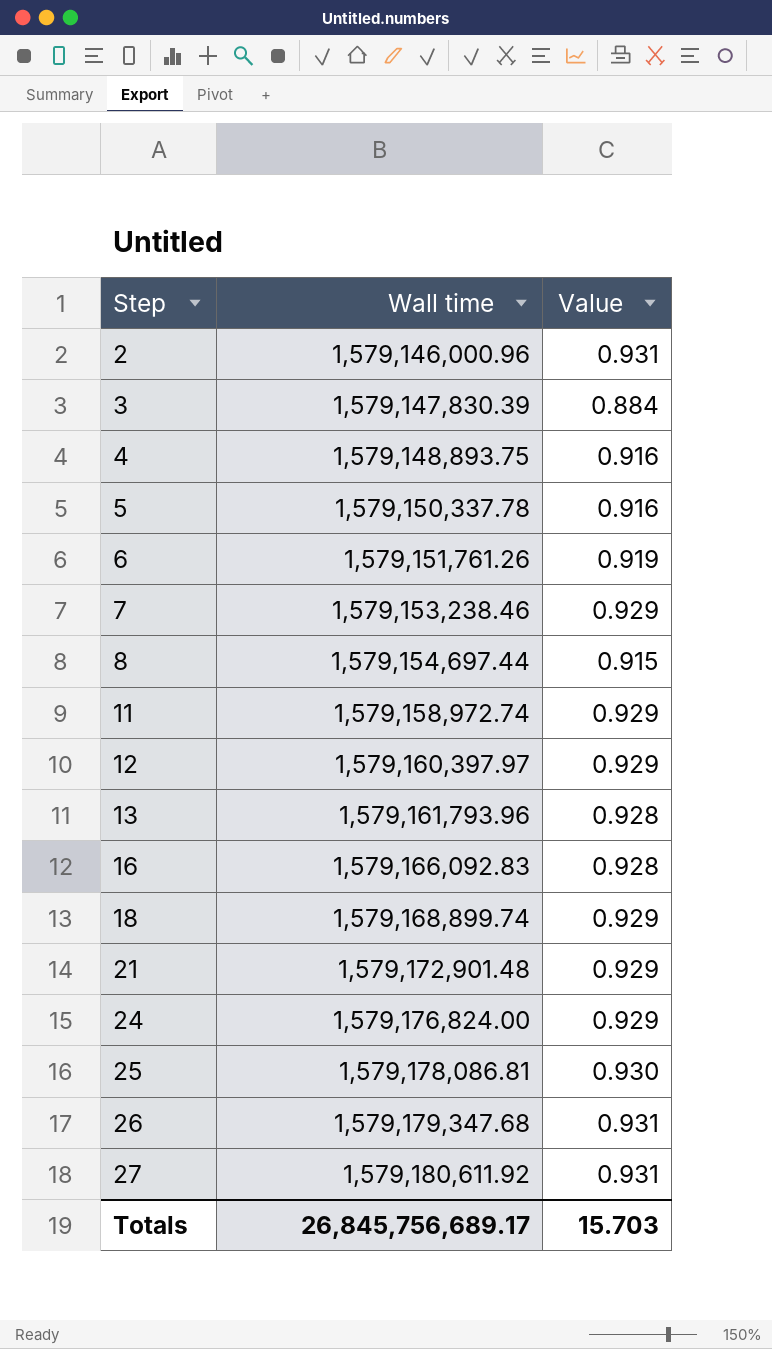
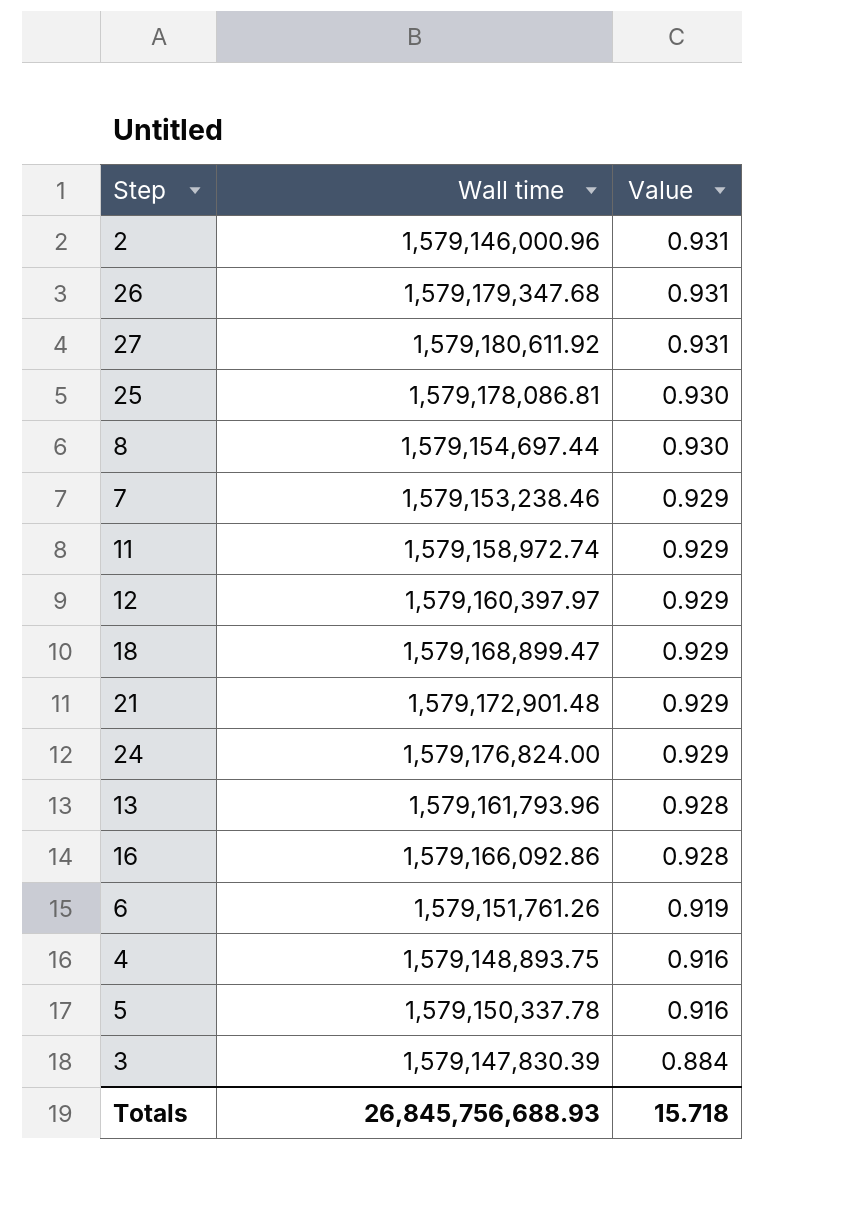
row order: Step ascending -> Value descending
8 | Value: 0.915 -> 0.930
18 | Wall time: 1,579,168,899.74 -> 1,579,168,899.47
16 | Wall time: 1,579,166,092.83 -> 1,579,166,092.86
Totals | Wall time: 26,845,756,689.17 -> 26,845,756,688.93
Totals | Value: 15.703 -> 15.718

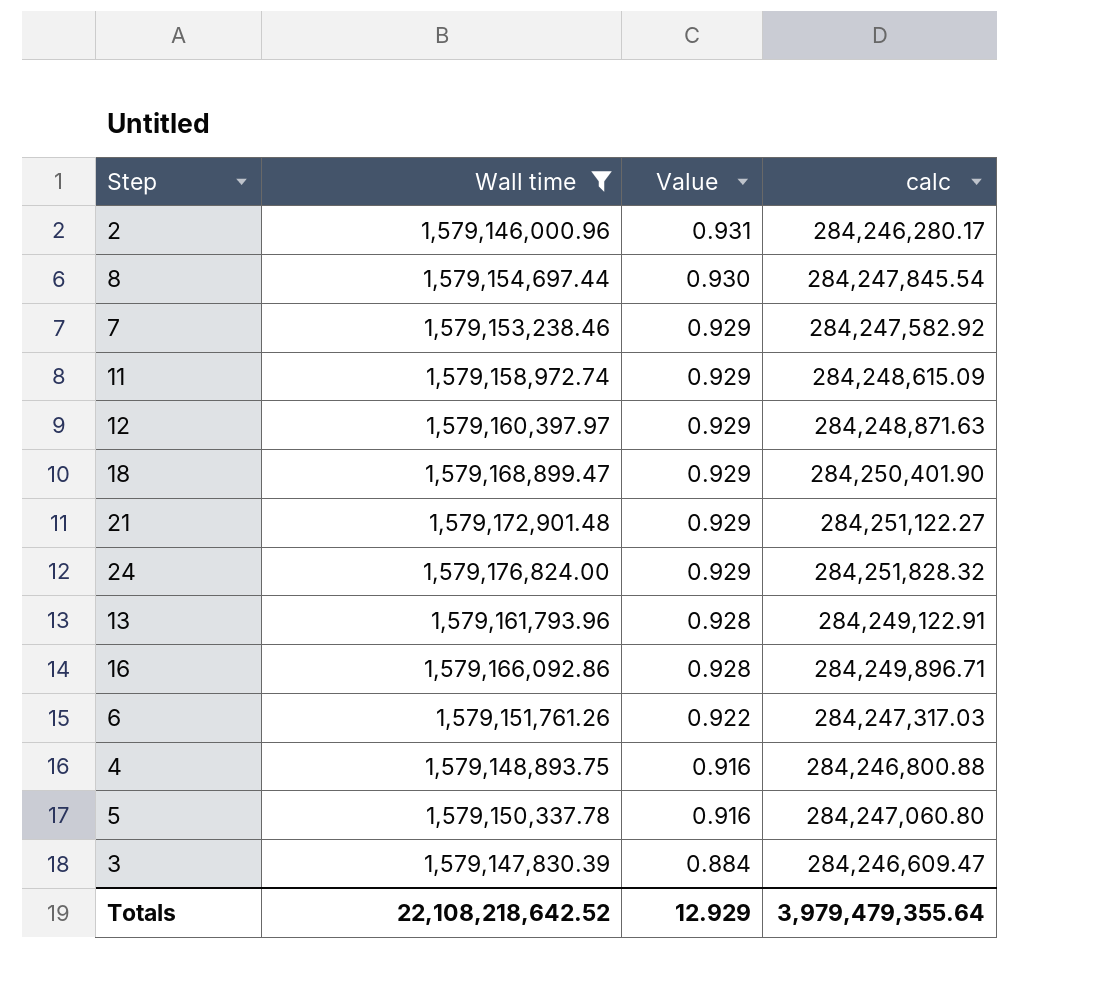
filter: none -> Wall time <= 1,579,176,824.00
column calc | formula: none -> [Wall time] * 0.18
6 | Value: 0.919 -> 0.922
Totals | Wall time: 26,845,756,688.93 -> 22,108,218,642.52
Totals | Value: 15.718 -> 12.929

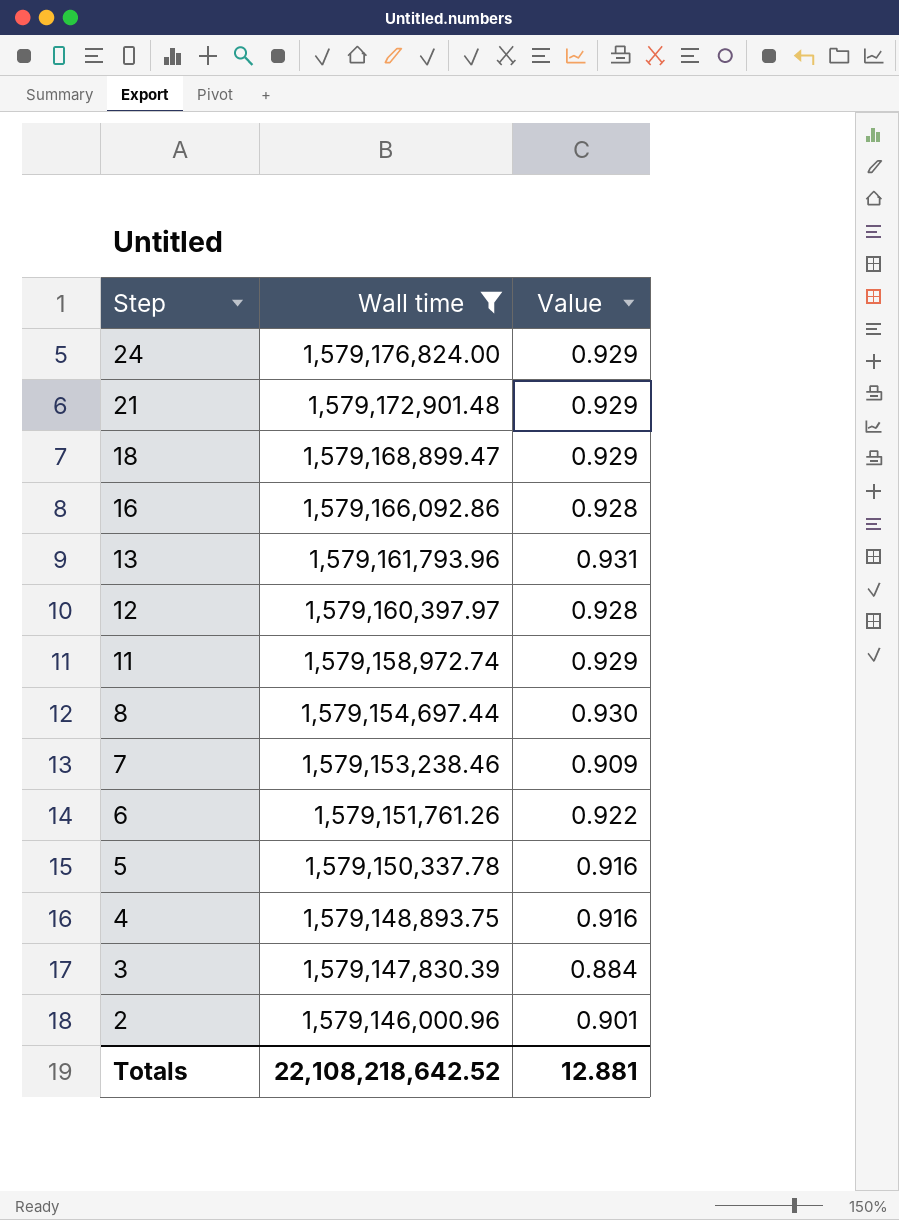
row order: Value descending -> Step descending
column calc | formula: [Wall time] * 0.18 -> none
13 | Value: 0.928 -> 0.931
12 | Value: 0.929 -> 0.928
7 | Value: 0.929 -> 0.909
2 | Value: 0.931 -> 0.901
Totals | Value: 12.929 -> 12.881

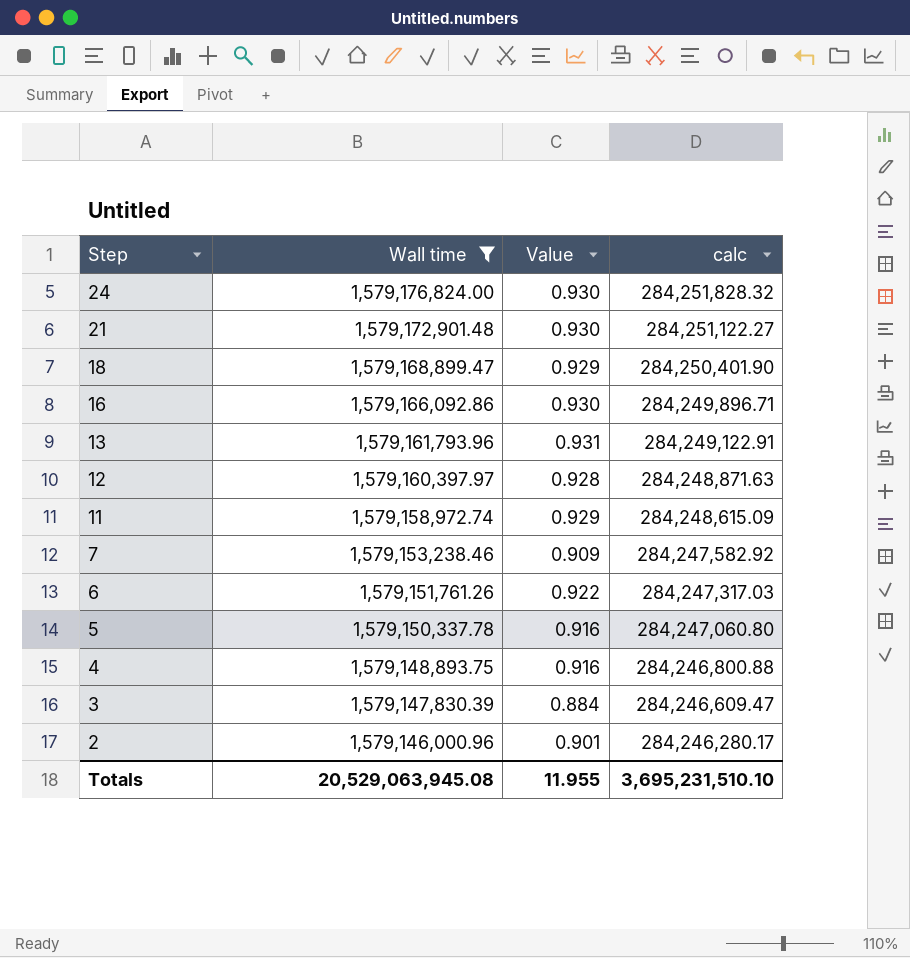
column calc | formula: none -> [Wall time] * 0.18
row 8: 1,579,154,697.44 | 0.930 -> none
24 | Value: 0.929 -> 0.930
21 | Value: 0.929 -> 0.930
16 | Value: 0.928 -> 0.930
Totals | Wall time: 22,108,218,642.52 -> 20,529,063,945.08
Totals | Value: 12.881 -> 11.955

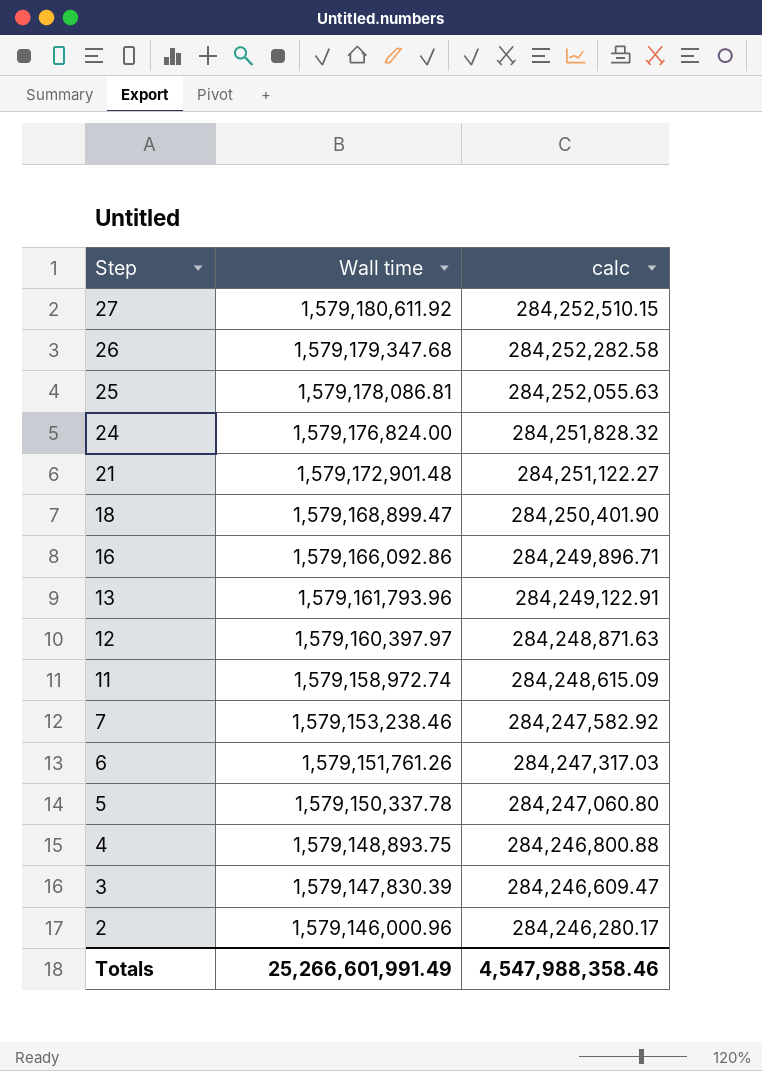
filter: Wall time <= 1,579,176,824.00 -> none
column Value | position: 3 -> none
Totals | Wall time: 20,529,063,945.08 -> 25,266,601,991.49
Totals | calc: 3,695,231,510.10 -> 4,547,988,358.46

